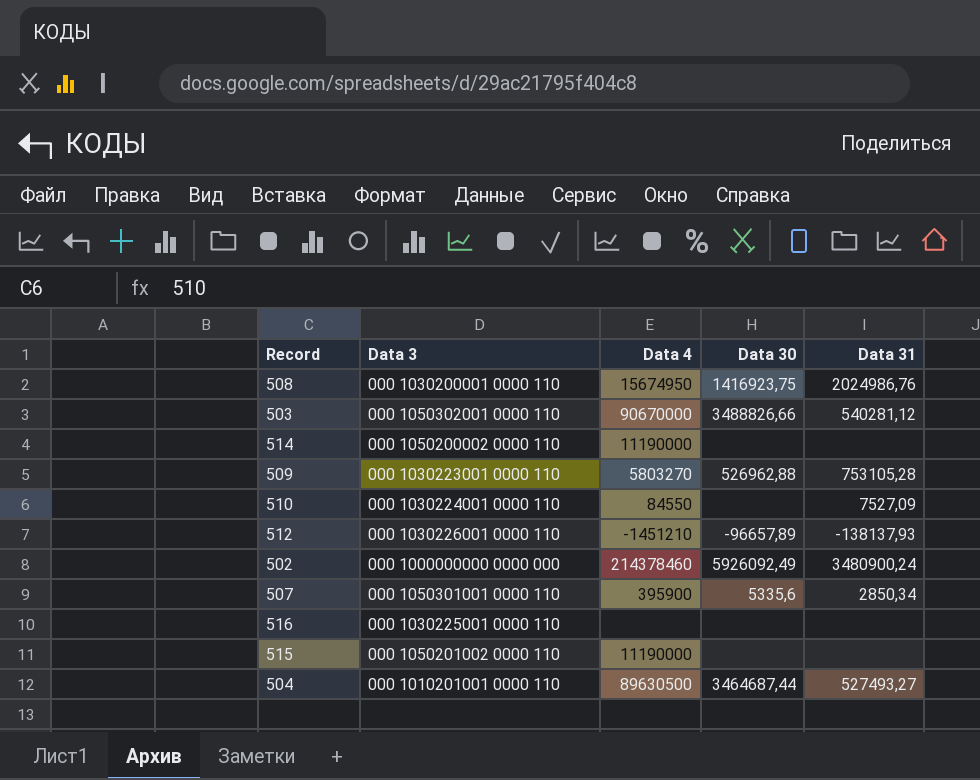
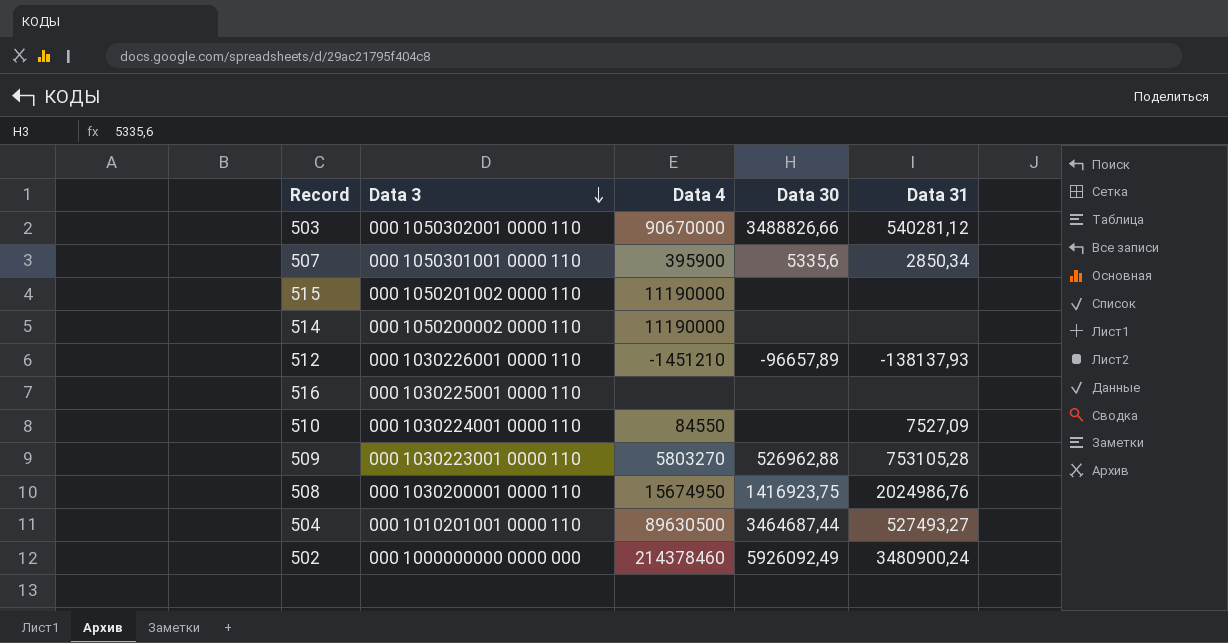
row order: none -> Data 3 descending

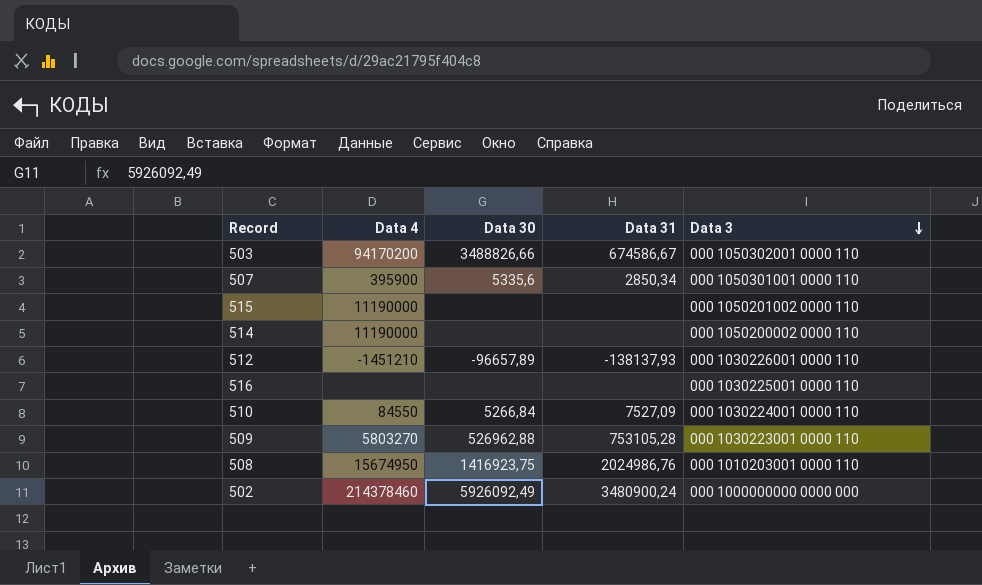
column Data 3 | position: 2 -> 5
row 504: 000 1010201001 0000 110 | 89630500 | 3464687,44 | 527493,27 -> none
503 | Data 4: 90670000 -> 94170200
503 | Data 31: 540281,12 -> 674586,67
510 | Data 30: none -> 5266,84
508 | Data 3: 000 1030200001 0000 110 -> 000 1010203001 0000 110

